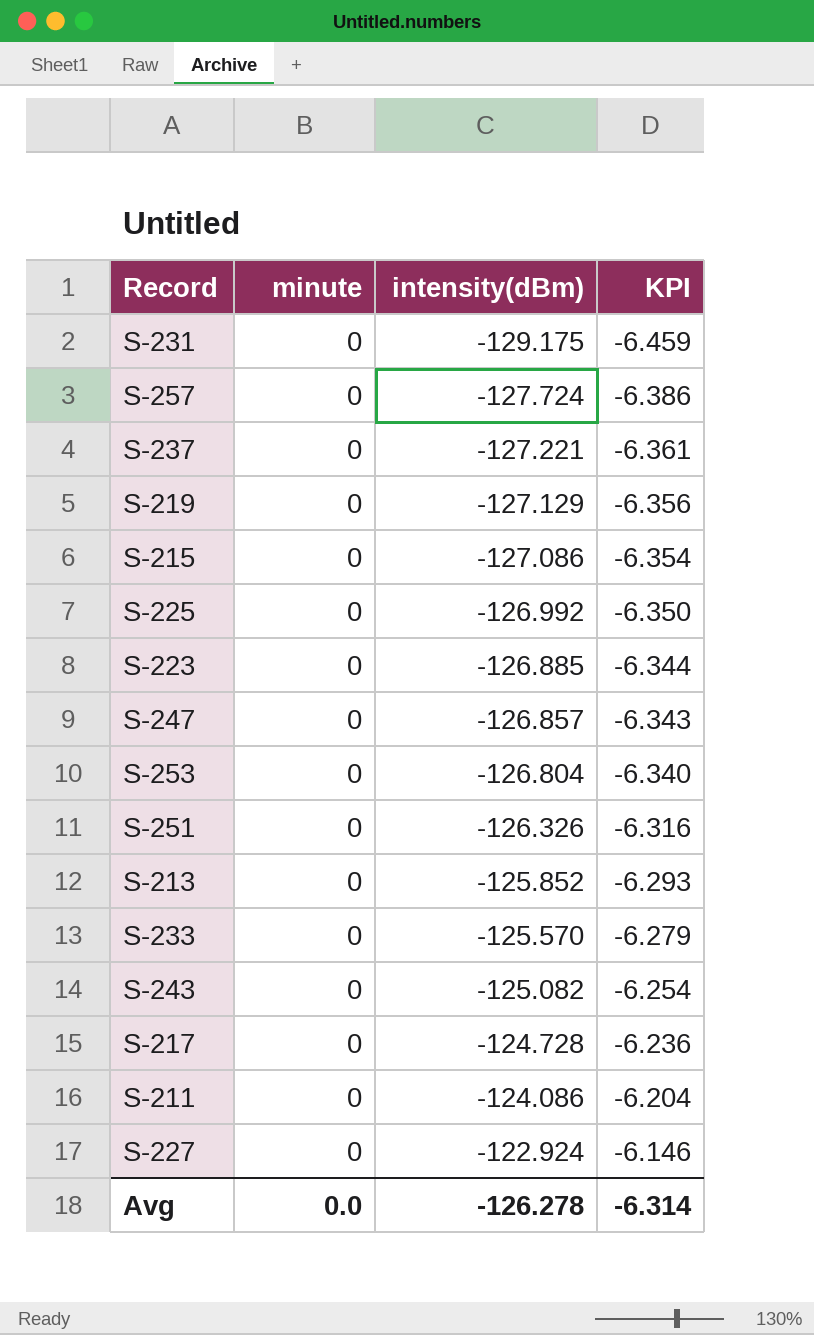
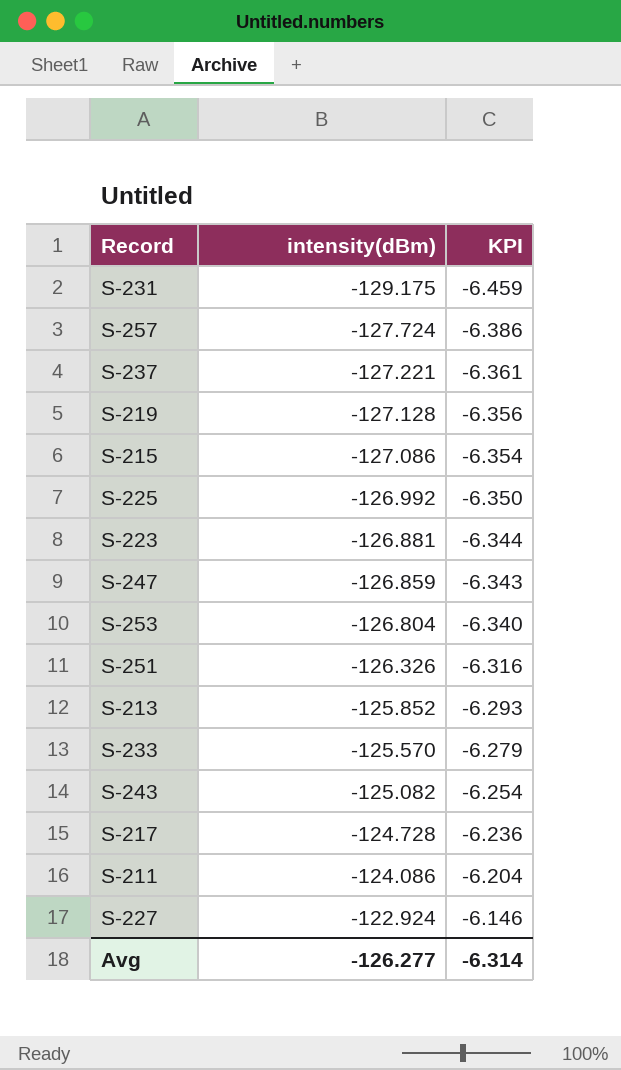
column minute | position: 2 -> none
S-219 | intensity(dBm): -127.129 -> -127.128
S-223 | intensity(dBm): -126.885 -> -126.881
S-247 | intensity(dBm): -126.857 -> -126.859
Avg | intensity(dBm): -126.278 -> -126.277

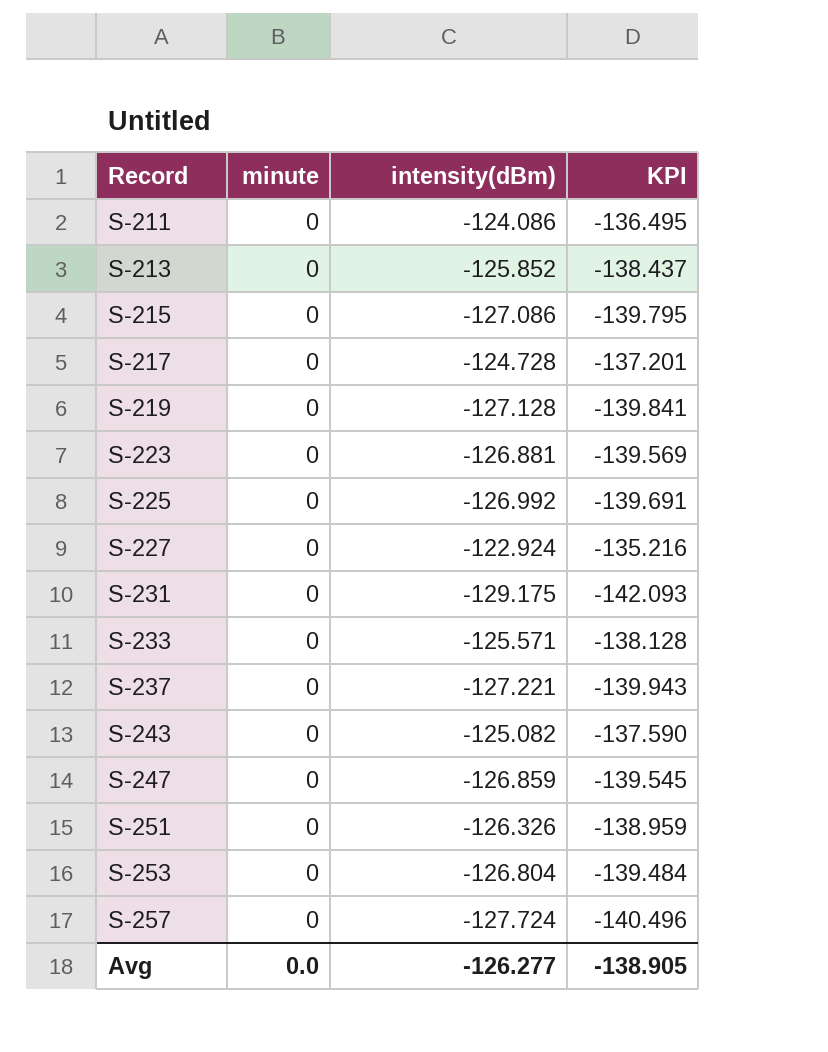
row order: intensity(dBm) ascending -> Record ascending
column minute | position: none -> 2
column KPI | formula: [intensity(dBm)] * 0.05 -> [intensity(dBm)] * 1.1
S-233 | intensity(dBm): -125.570 -> -125.571
Avg | KPI: -6.314 -> -138.905

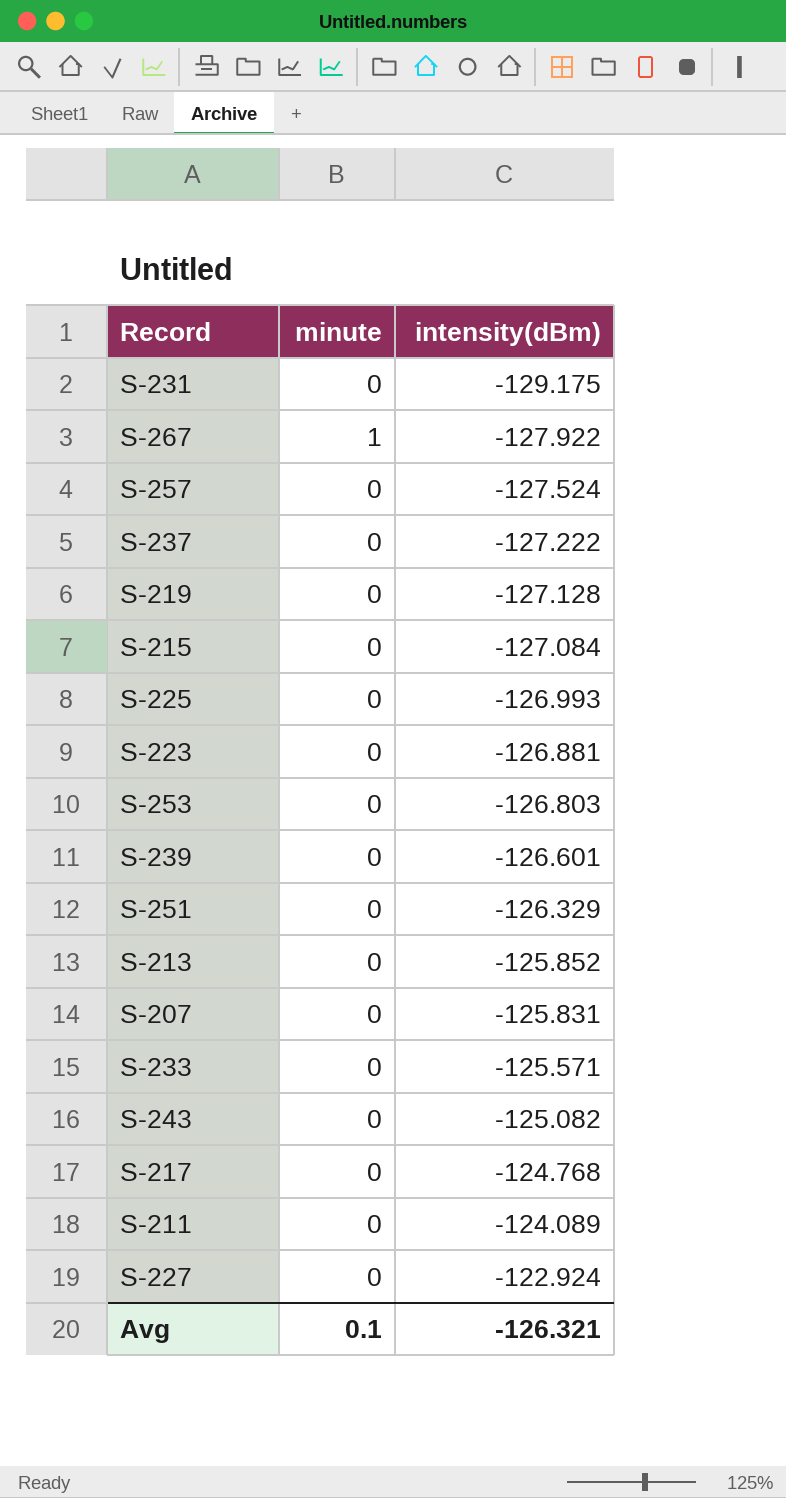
row order: Record ascending -> intensity(dBm) ascending
column KPI | formula: [intensity(dBm)] * 1.1 -> none
row S-247: 0 | -126.859 | -139.545 -> none
row S-267: none -> 1 | -127.922
S-257 | intensity(dBm): -127.724 -> -127.524
S-237 | intensity(dBm): -127.221 -> -127.222
S-215 | intensity(dBm): -127.086 -> -127.084
S-225 | intensity(dBm): -126.992 -> -126.993
S-253 | intensity(dBm): -126.804 -> -126.803
row S-239: none -> 0 | -126.601
S-251 | intensity(dBm): -126.326 -> -126.329
row S-207: none -> 0 | -125.831
S-217 | intensity(dBm): -124.728 -> -124.768
S-211 | intensity(dBm): -124.086 -> -124.089
Avg | minute: 0.0 -> 0.1
Avg | intensity(dBm): -126.277 -> -126.321

